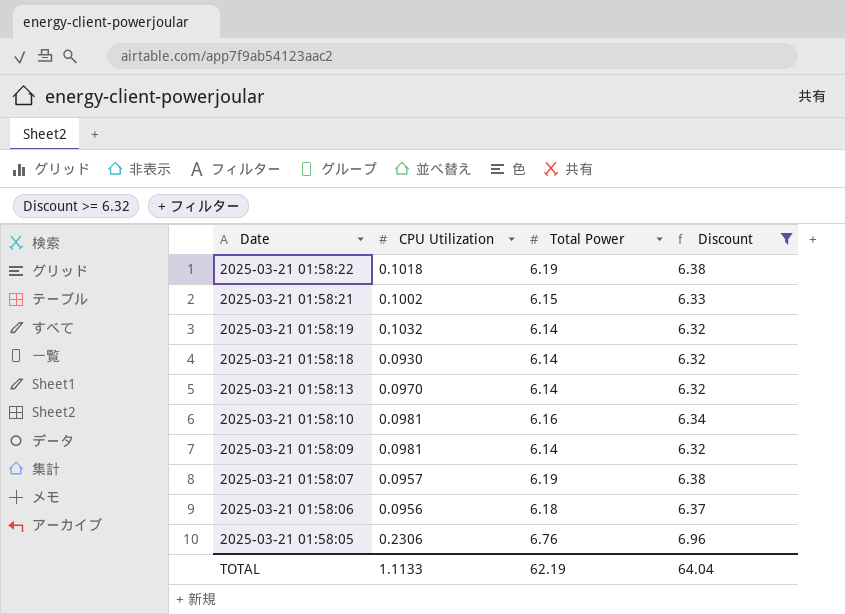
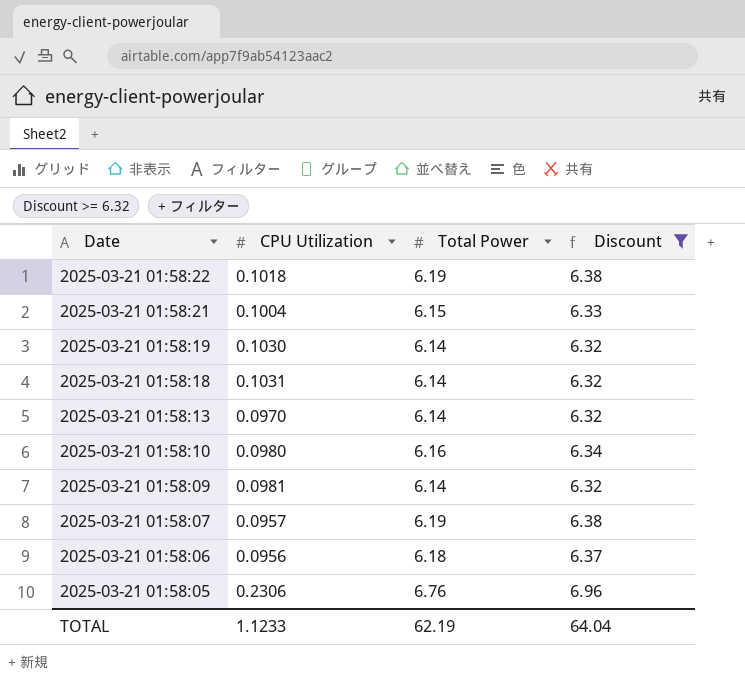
2025-03-21 01:58:21 | CPU Utilization: 0.1002 -> 0.1004
2025-03-21 01:58:19 | CPU Utilization: 0.1032 -> 0.1030
2025-03-21 01:58:18 | CPU Utilization: 0.0930 -> 0.1031
2025-03-21 01:58:10 | CPU Utilization: 0.0981 -> 0.0980
TOTAL | CPU Utilization: 1.1133 -> 1.1233

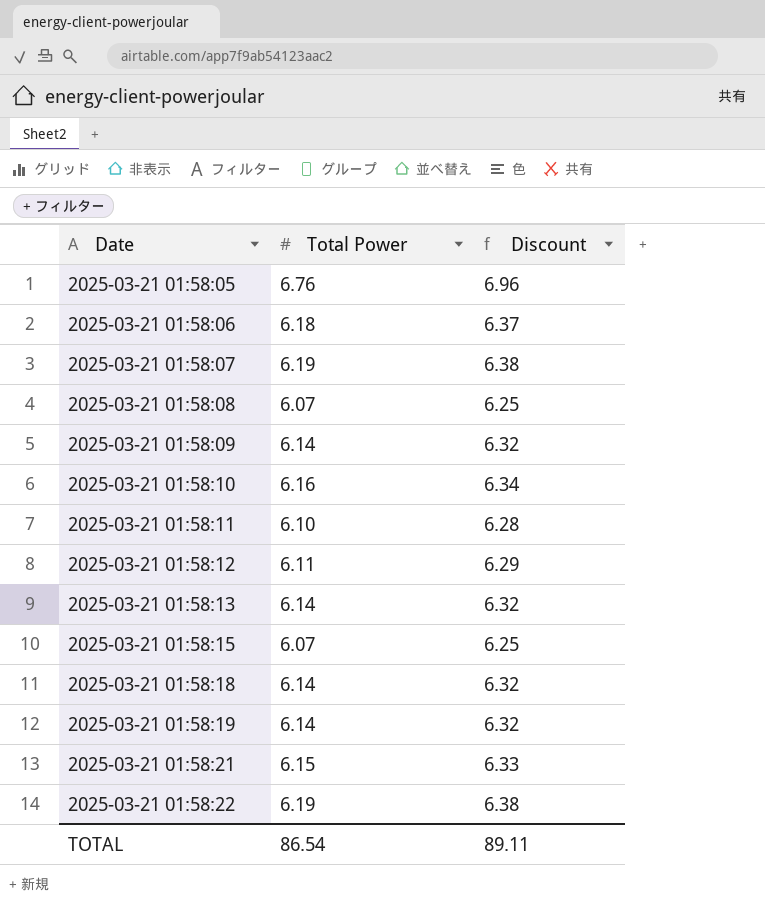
filter: Discount >= 6.32 -> none
row order: Date descending -> Date ascending
column CPU Utilization | position: 2 -> none
TOTAL | Total Power: 62.19 -> 86.54
TOTAL | Discount: 64.04 -> 89.11

